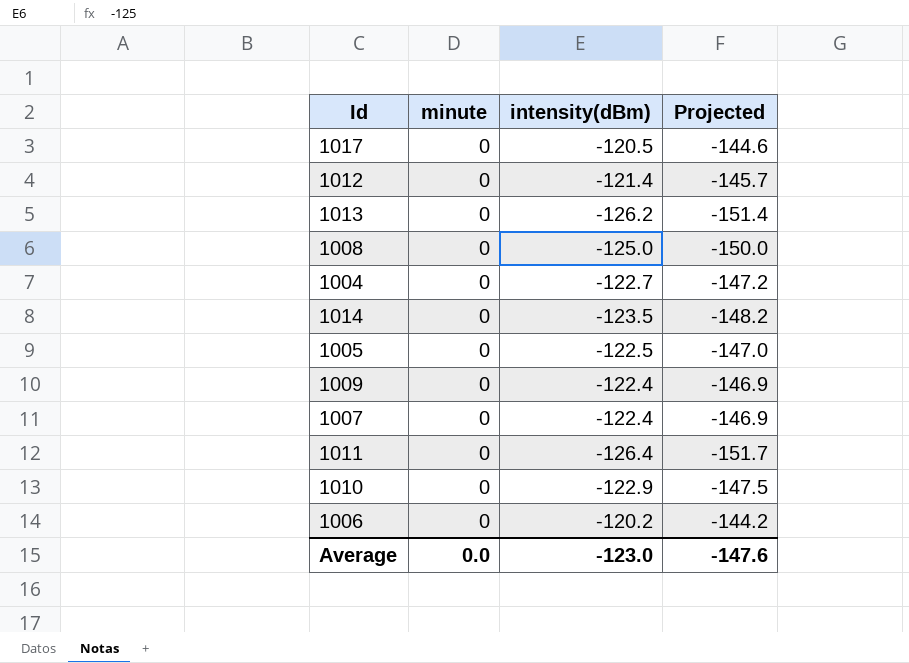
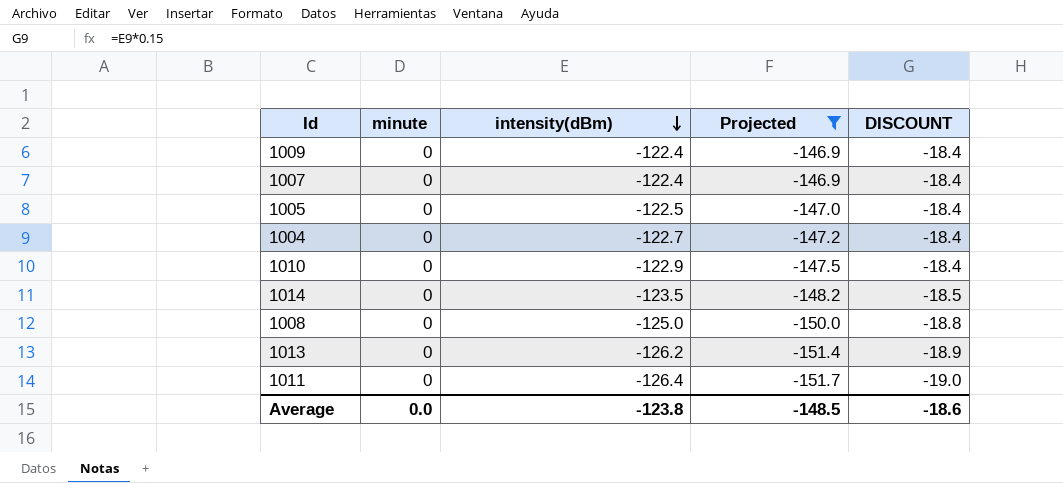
filter: none -> Projected <= -146.9
row order: none -> intensity(dBm) descending
column DISCOUNT | formula: none -> [intensity(dBm)] * 0.15
Average | intensity(dBm): -123.0 -> -123.8
Average | Projected: -147.6 -> -148.5

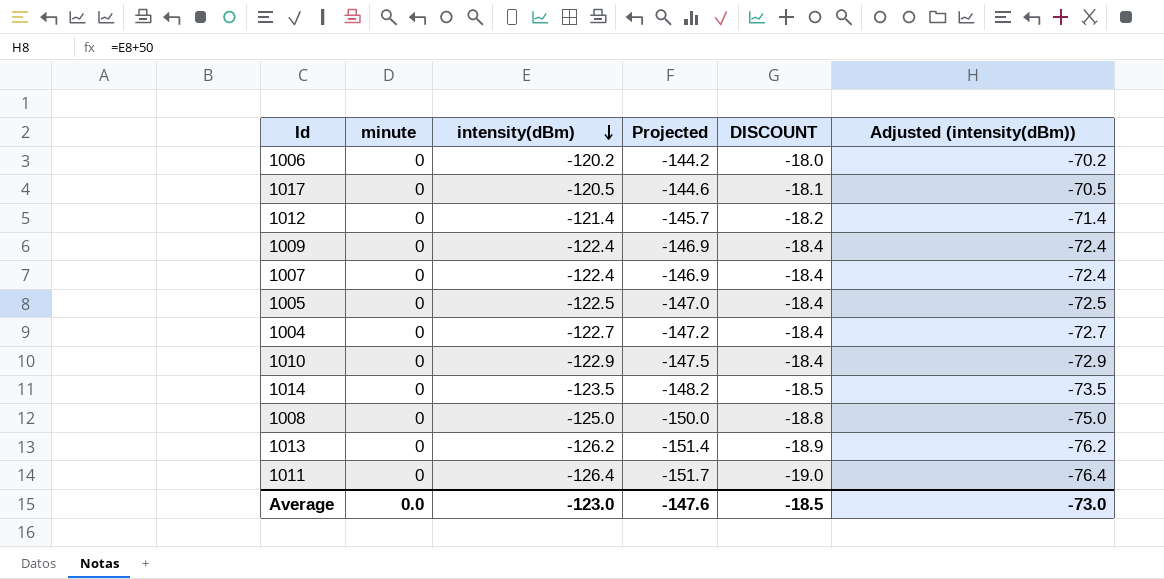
filter: Projected <= -146.9 -> none
column Adjusted (intensity(dBm)) | formula: none -> [intensity(dBm)] + 50
Average | intensity(dBm): -123.8 -> -123.0
Average | Projected: -148.5 -> -147.6
Average | DISCOUNT: -18.6 -> -18.5

